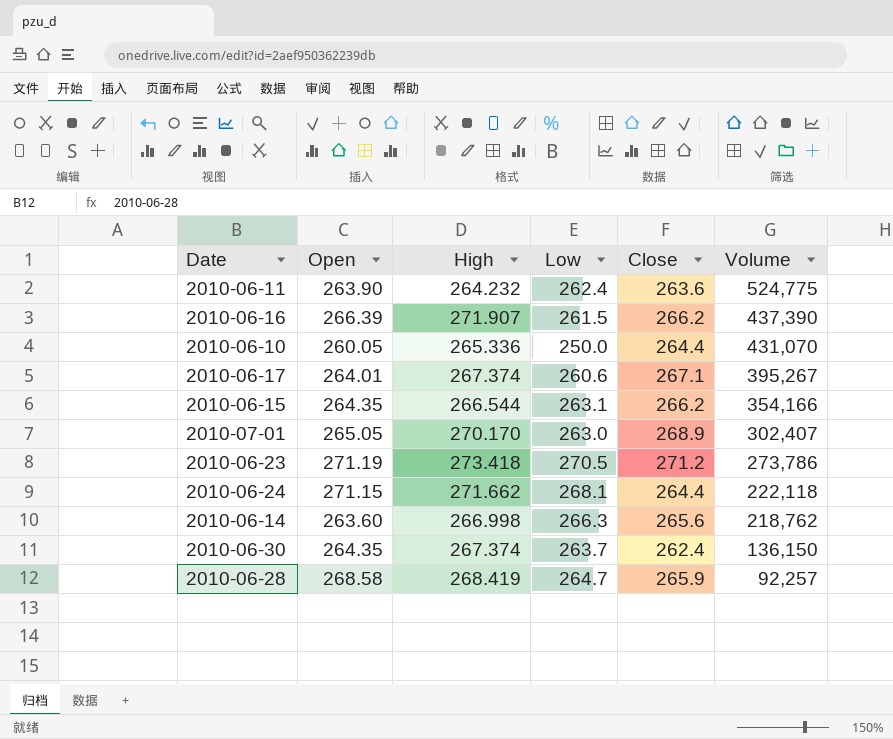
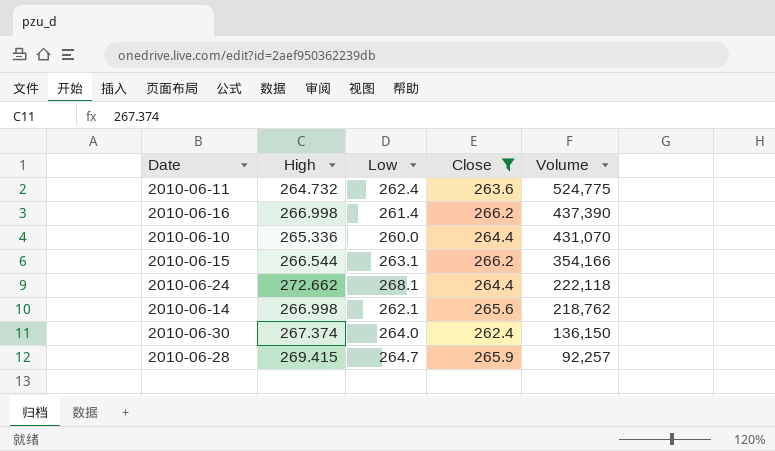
filter: none -> Close <= 266.2
column Open | position: 2 -> none
2010-06-11 | High: 264.232 -> 264.732
2010-06-16 | High: 271.907 -> 266.998
2010-06-16 | Low: 261.5 -> 261.4
2010-06-10 | Low: 250.0 -> 260.0
2010-06-24 | High: 271.662 -> 272.662
2010-06-14 | Low: 266.3 -> 262.1
2010-06-30 | Low: 263.7 -> 264.0
2010-06-28 | High: 268.419 -> 269.415

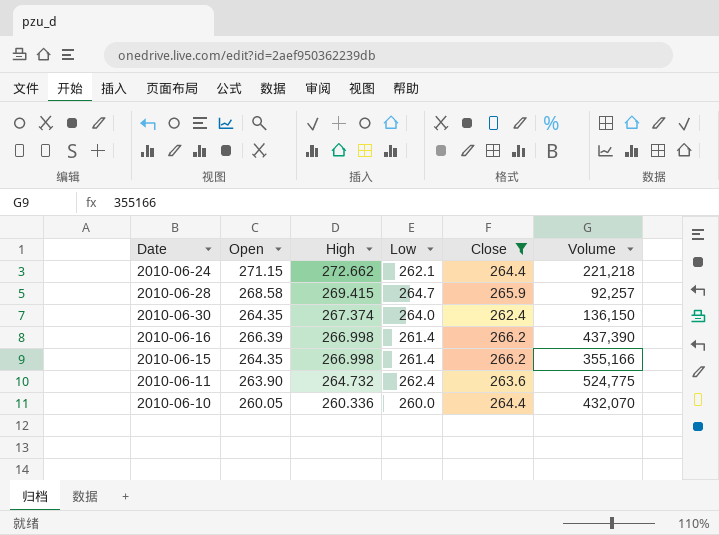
row order: Volume descending -> High descending
column Open | position: none -> 2
row 2010-06-14: 266.998 | 262.1 | 265.6 | 218,762 -> none
2010-06-24 | Low: 268.1 -> 262.1
2010-06-24 | Volume: 222,118 -> 221,218
2010-06-15 | High: 266.544 -> 266.998
2010-06-15 | Low: 263.1 -> 261.4
2010-06-15 | Volume: 354,166 -> 355,166
2010-06-10 | High: 265.336 -> 260.336
2010-06-10 | Volume: 431,070 -> 432,070

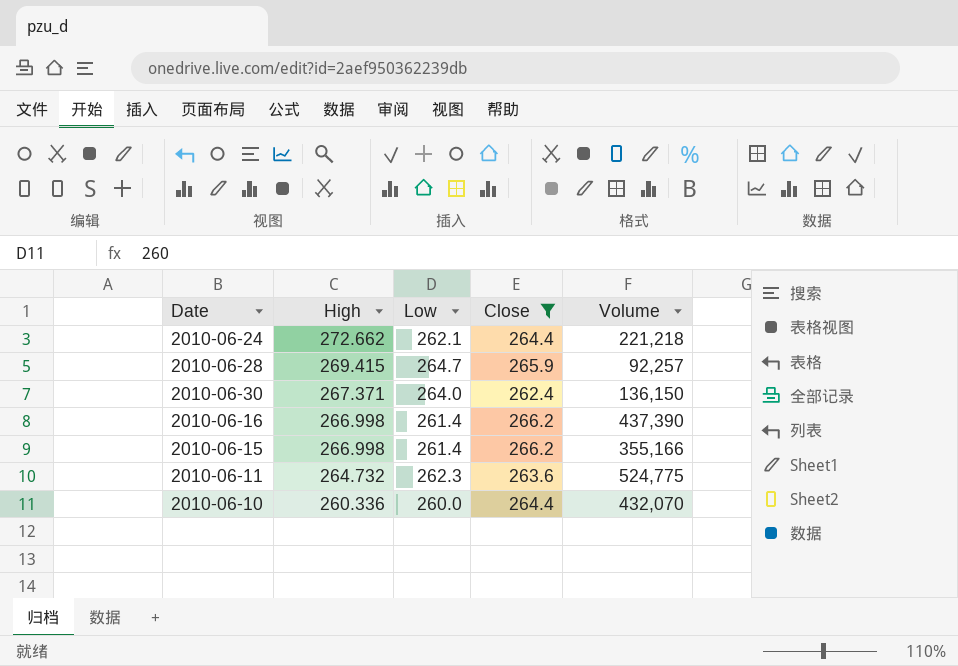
column Open | position: 2 -> none
2010-06-30 | High: 267.374 -> 267.371
2010-06-11 | Low: 262.4 -> 262.3

